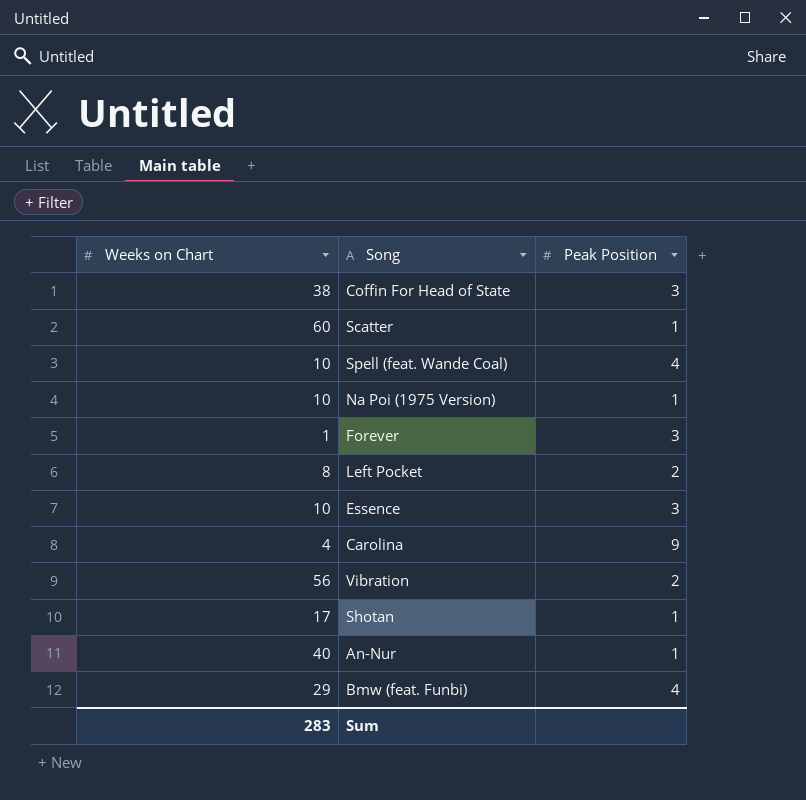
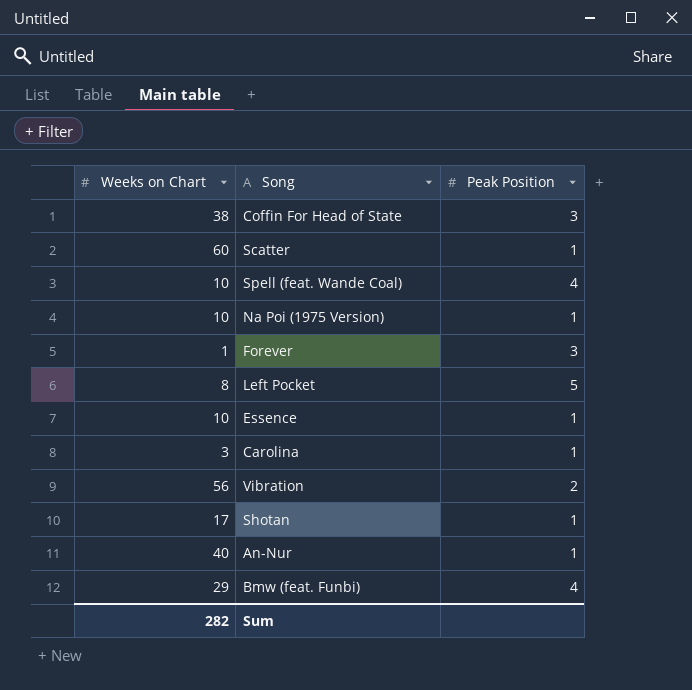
Left Pocket | Peak Position: 2 -> 5
Essence | Peak Position: 3 -> 1
Carolina | Weeks on Chart: 4 -> 3
Carolina | Peak Position: 9 -> 1
Sum | Weeks on Chart: 283 -> 282

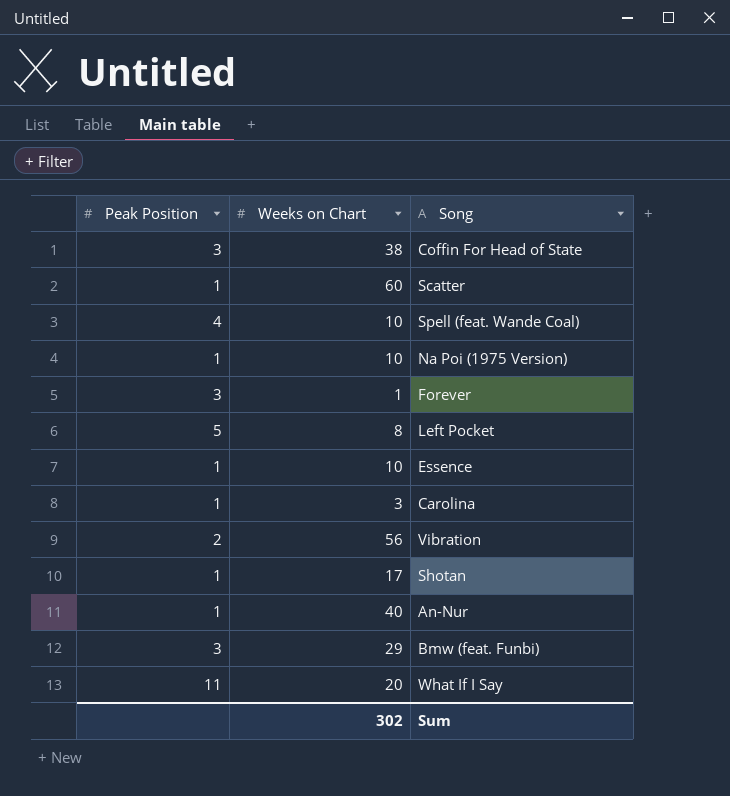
column Peak Position | position: 3 -> 1
Bmw (feat. Funbi) | Peak Position: 4 -> 3
row What If I Say: none -> 11 | 20
Sum | Weeks on Chart: 282 -> 302

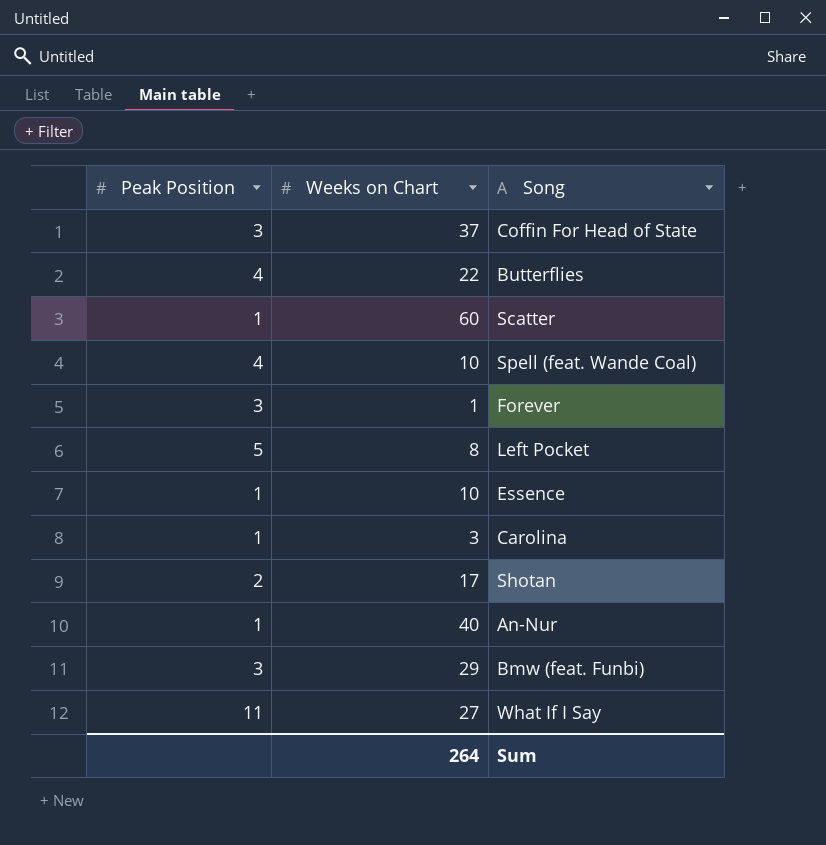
row Na Poi (1975 Version): 1 | 10 -> none
row Vibration: 2 | 56 -> none
Coffin For Head of State | Weeks on Chart: 38 -> 37
row Butterflies: none -> 4 | 22
Shotan | Peak Position: 1 -> 2
What If I Say | Weeks on Chart: 20 -> 27
Sum | Weeks on Chart: 302 -> 264

